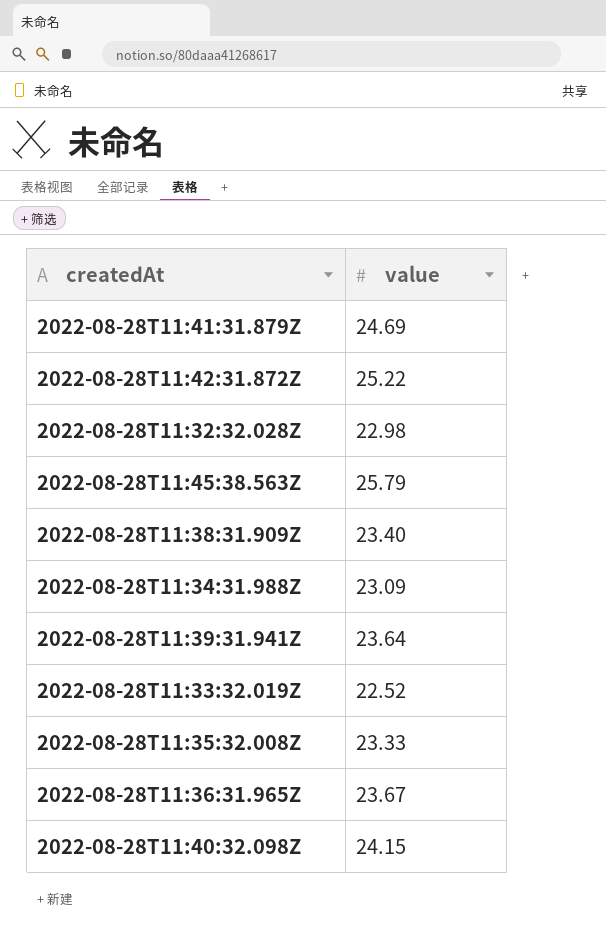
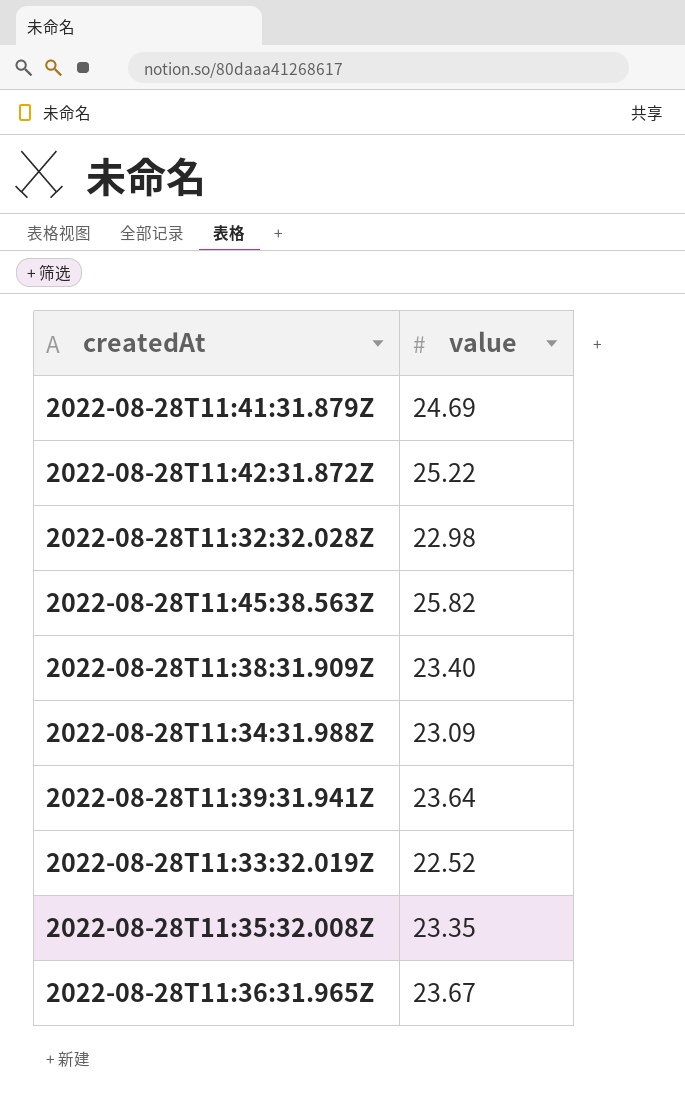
row 2022-08-28T11:40:32.098Z: 24.15 -> none
2022-08-28T11:45:38.563Z | value: 25.79 -> 25.82
2022-08-28T11:35:32.008Z | value: 23.33 -> 23.35

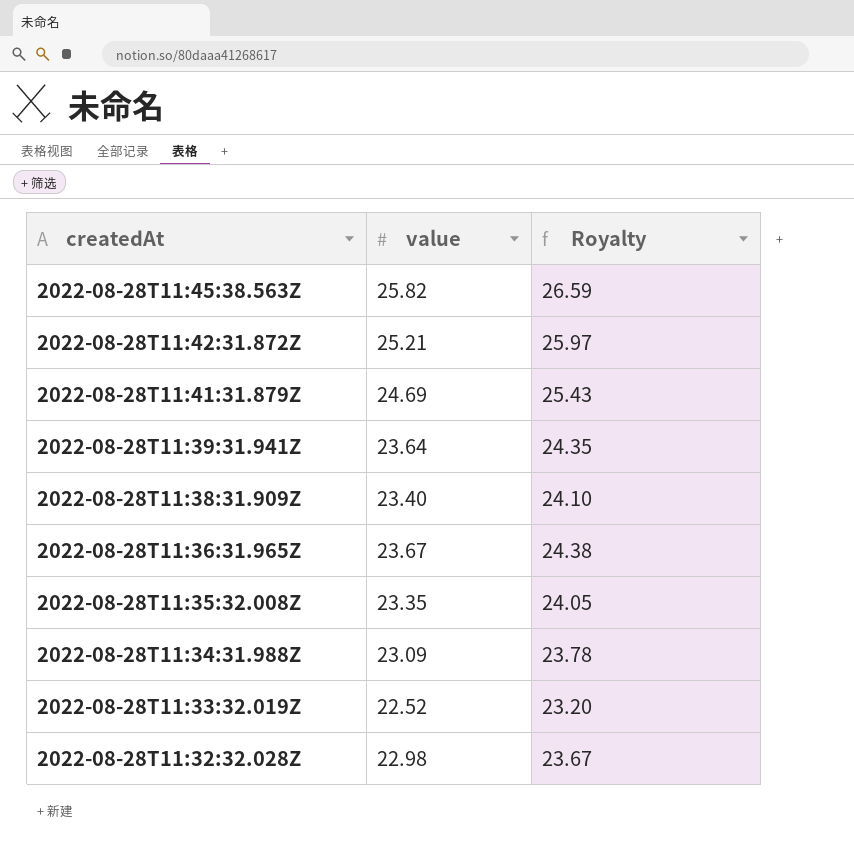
row order: none -> createdAt descending
column Royalty | formula: none -> [value] * 1.03
2022-08-28T11:42:31.872Z | value: 25.22 -> 25.21

